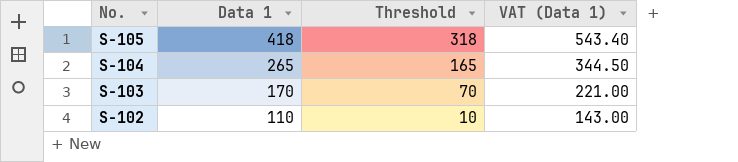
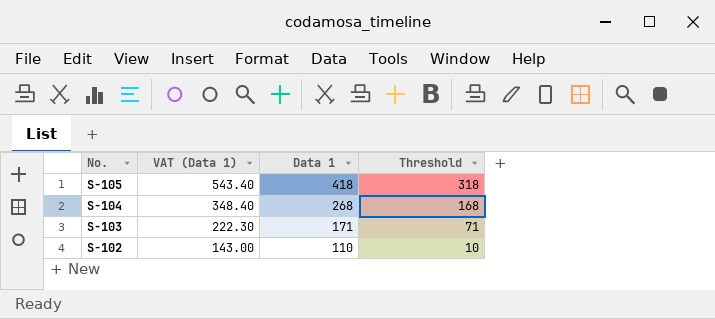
column VAT (Data 1) | position: 4 -> 2
S-104 | VAT (Data 1): 344.50 -> 348.40
S-104 | Data 1: 265 -> 268
S-104 | Threshold: 165 -> 168
S-103 | VAT (Data 1): 221.00 -> 222.30
S-103 | Data 1: 170 -> 171
S-103 | Threshold: 70 -> 71

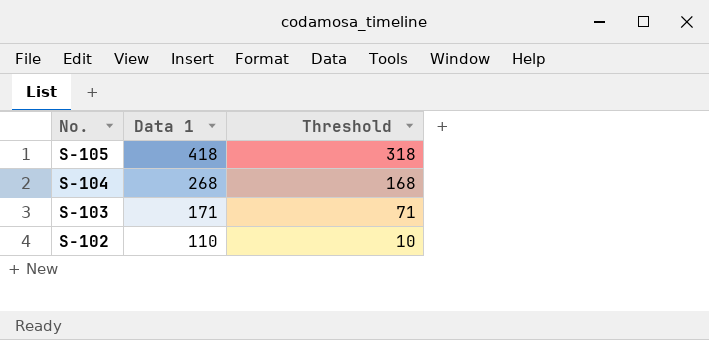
column VAT (Data 1) | formula: [Data 1] * 1.3 -> none

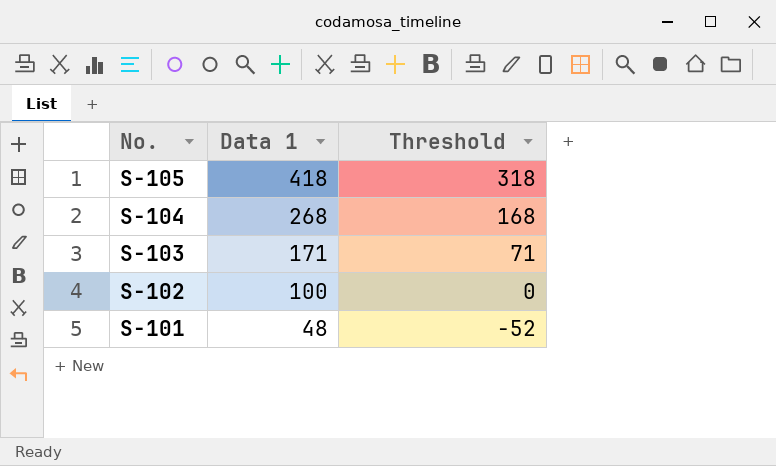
S-102 | Data 1: 110 -> 100
S-102 | Threshold: 10 -> 0
row S-101: none -> 48 | -52

